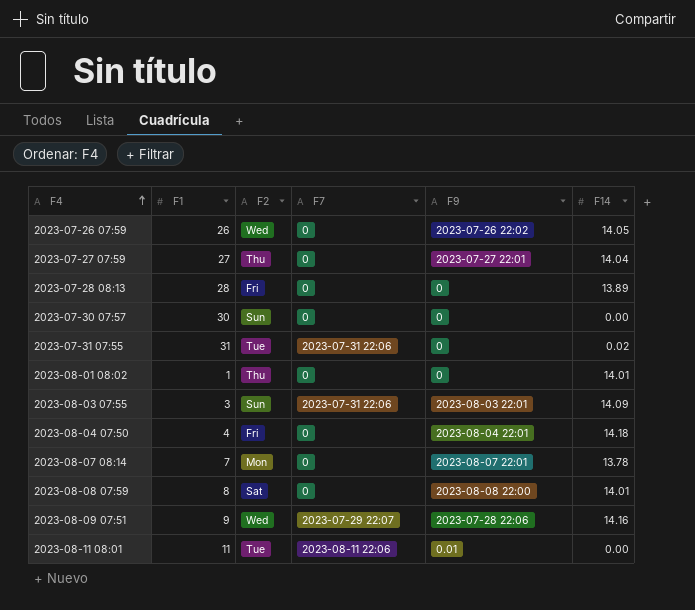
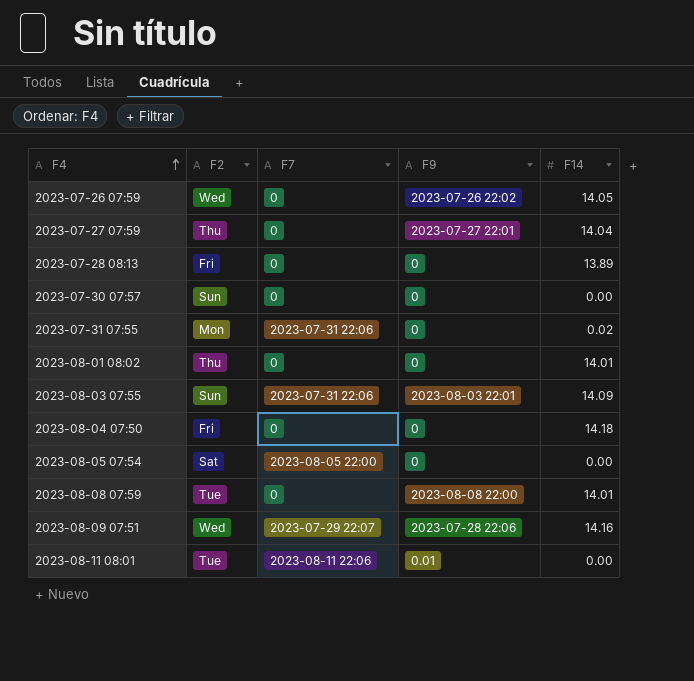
column F1 | position: 2 -> none
row 2023-08-07 08:14: 7 | Mon | 0 | 2023-08-07 22:01 | 13.78 -> none
2023-07-31 07:55 | F2: Tue -> Mon
2023-08-04 07:50 | F9: 2023-08-04 22:01 -> 0
row 2023-08-05 07:54: none -> Sat | 2023-08-05 22:00 | 0 | 0.00
2023-08-08 07:59 | F2: Sat -> Tue

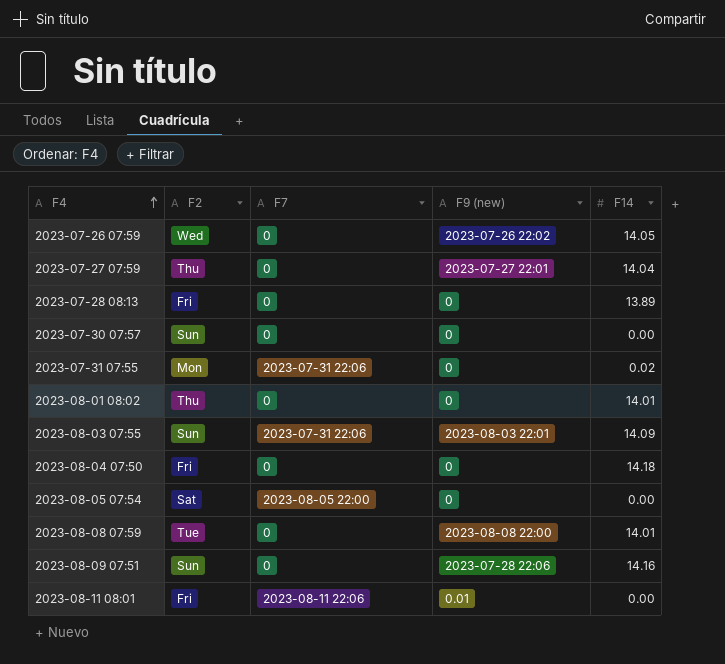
column name: F9 -> F9 (new)
2023-08-09 07:51 | F2: Wed -> Sun
2023-08-09 07:51 | F7: 2023-07-29 22:07 -> 0
2023-08-11 08:01 | F2: Tue -> Fri

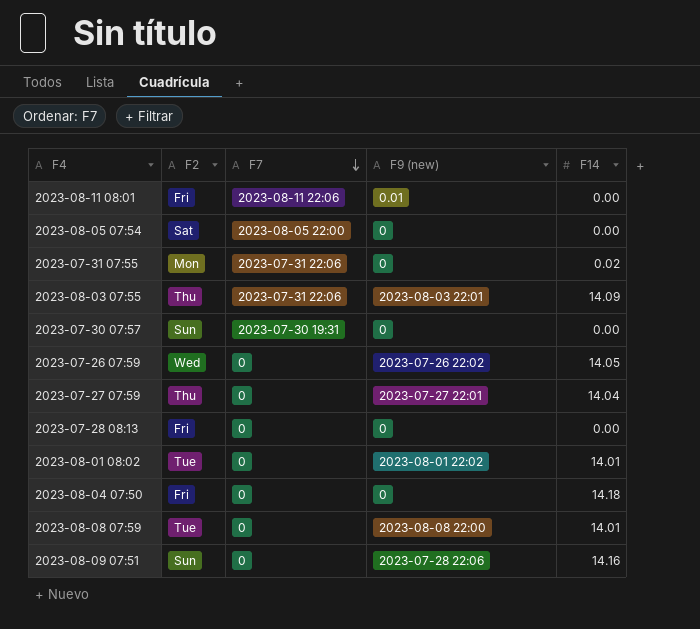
row order: F4 ascending -> F7 descending
2023-08-03 07:55 | F2: Sun -> Thu
2023-07-30 07:57 | F7: 0 -> 2023-07-30 19:31
2023-07-28 08:13 | F14: 13.89 -> 0.00
2023-08-01 08:02 | F2: Thu -> Tue
2023-08-01 08:02 | F9 (new): 0 -> 2023-08-01 22:02

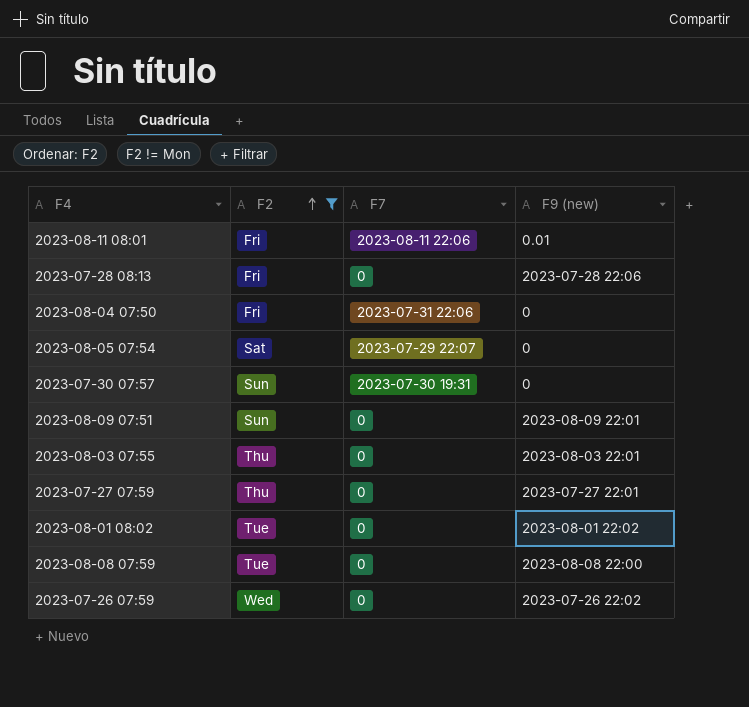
filter: none -> F2 != Mon
row order: F7 descending -> F2 ascending
column F14 | position: 5 -> none
2023-07-28 08:13 | F9 (new): 0 -> 2023-07-28 22:06
2023-08-04 07:50 | F7: 0 -> 2023-07-31 22:06
2023-08-05 07:54 | F7: 2023-08-05 22:00 -> 2023-07-29 22:07
2023-08-09 07:51 | F9 (new): 2023-07-28 22:06 -> 2023-08-09 22:01
2023-08-03 07:55 | F7: 2023-07-31 22:06 -> 0

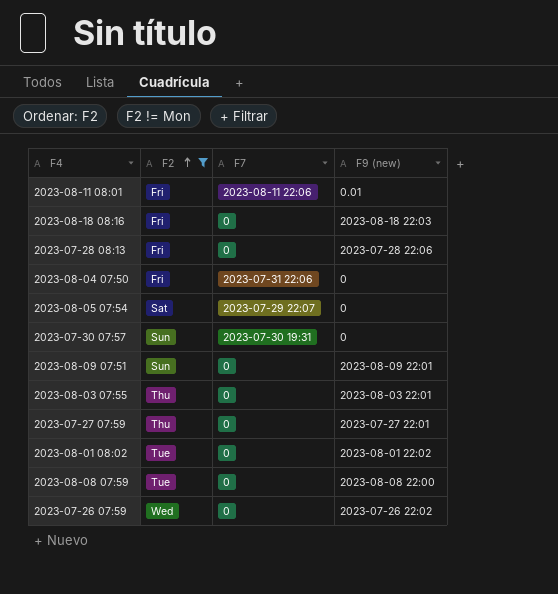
row 2023-08-18 08:16: none -> Fri | 0 | 2023-08-18 22:03

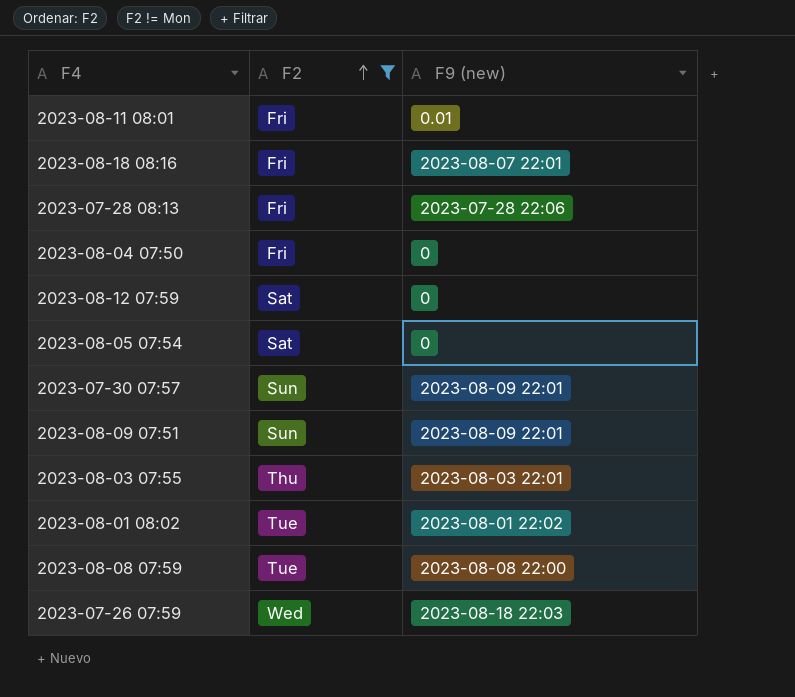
column F7 | position: 3 -> none
row 2023-07-27 07:59: Thu | 0 | 2023-07-27 22:01 -> none
2023-08-18 08:16 | F9 (new): 2023-08-18 22:03 -> 2023-08-07 22:01
row 2023-08-12 07:59: none -> Sat | 0
2023-07-30 07:57 | F9 (new): 0 -> 2023-08-09 22:01
2023-07-26 07:59 | F9 (new): 2023-07-26 22:02 -> 2023-08-18 22:03

